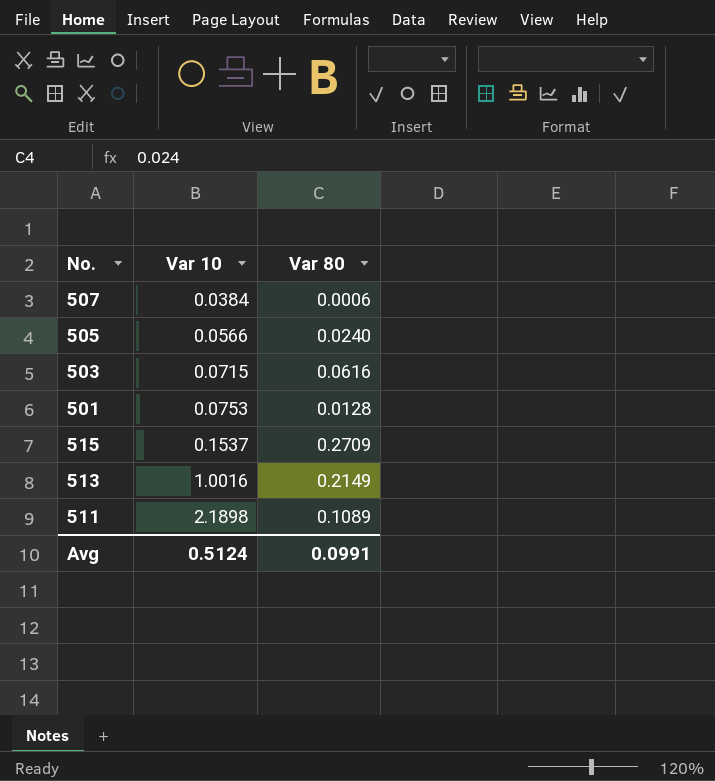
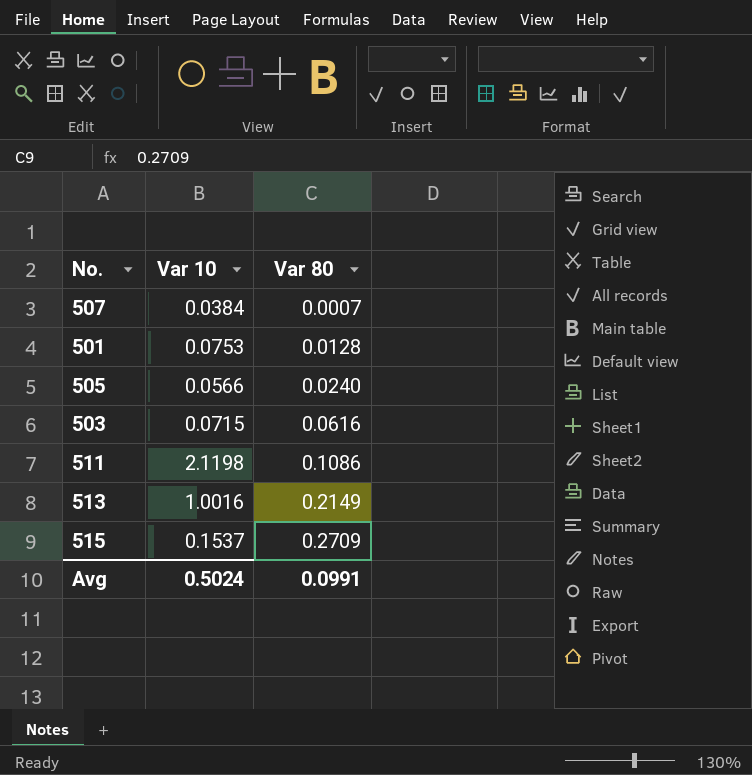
row order: Var 10 ascending -> Var 80 ascending
507 | Var 80: 0.0006 -> 0.0007
511 | Var 10: 2.1898 -> 2.1198
511 | Var 80: 0.1089 -> 0.1086
Avg | Var 10: 0.5124 -> 0.5024

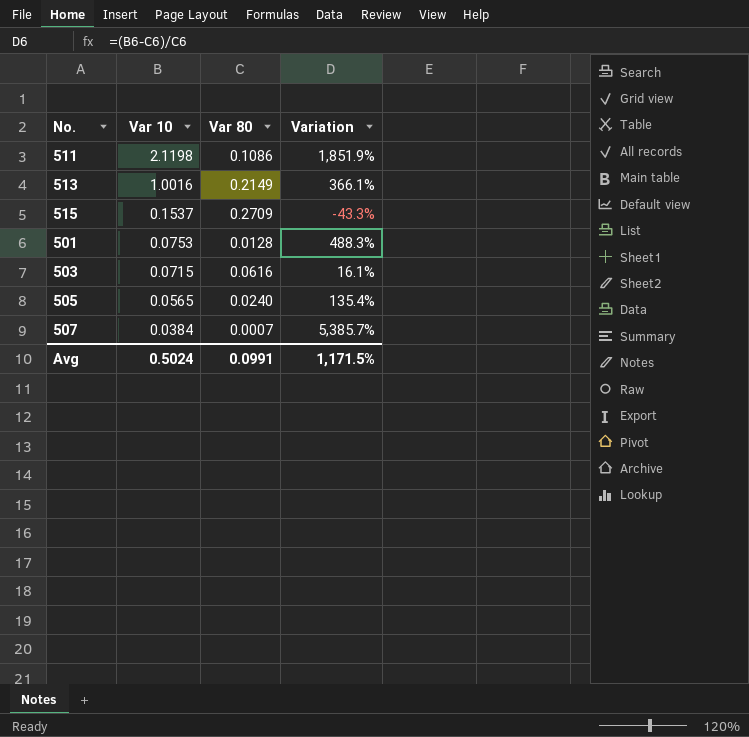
row order: Var 80 ascending -> Var 10 descending
column Variation | formula: none -> ([Var 10] - [Var 80]) / [Var 80]
505 | Var 10: 0.0566 -> 0.0565

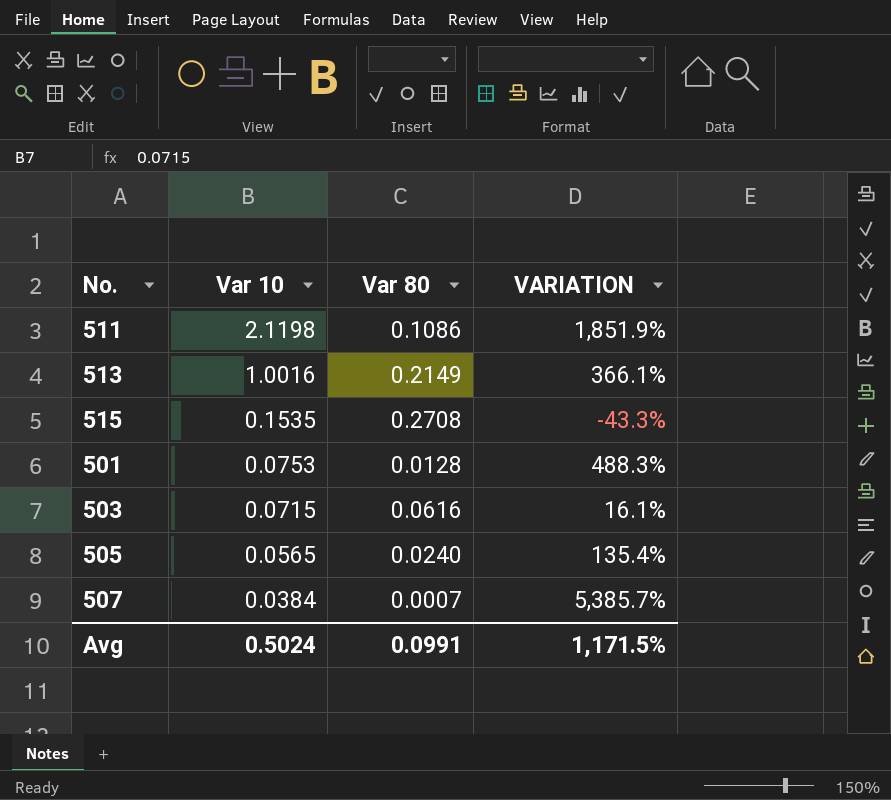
column name: Variation -> VARIATION
515 | Var 10: 0.1537 -> 0.1535
515 | Var 80: 0.2709 -> 0.2708

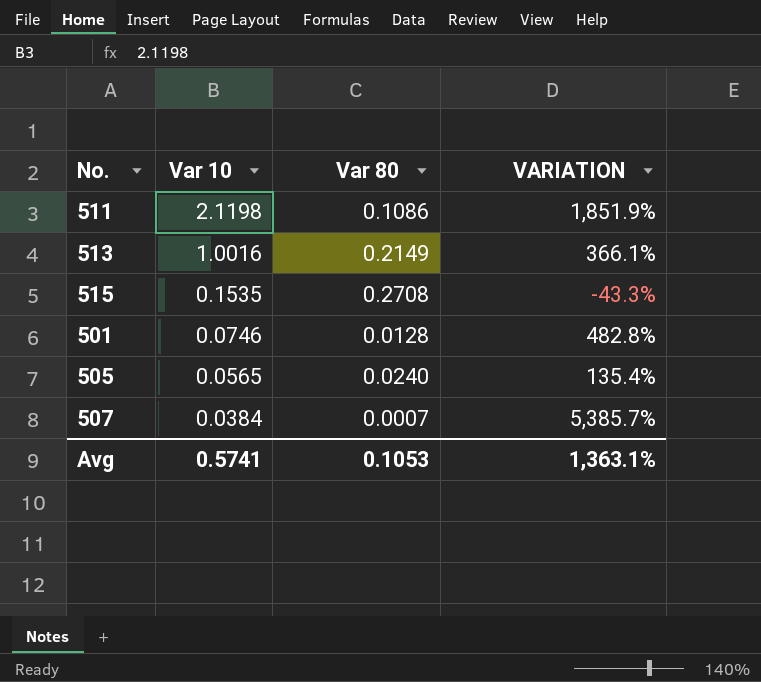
row 503: 0.0715 | 0.0616 | 16.1% -> none
501 | Var 10: 0.0753 -> 0.0746
501 | VARIATION: 488.3% -> 482.8%
Avg | Var 10: 0.5024 -> 0.5741
Avg | Var 80: 0.0991 -> 0.1053
Avg | VARIATION: 1,171.5% -> 1,363.1%

